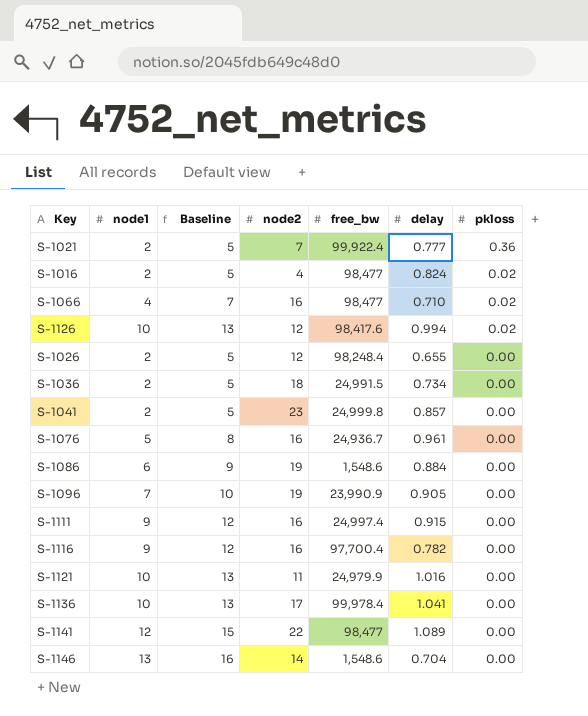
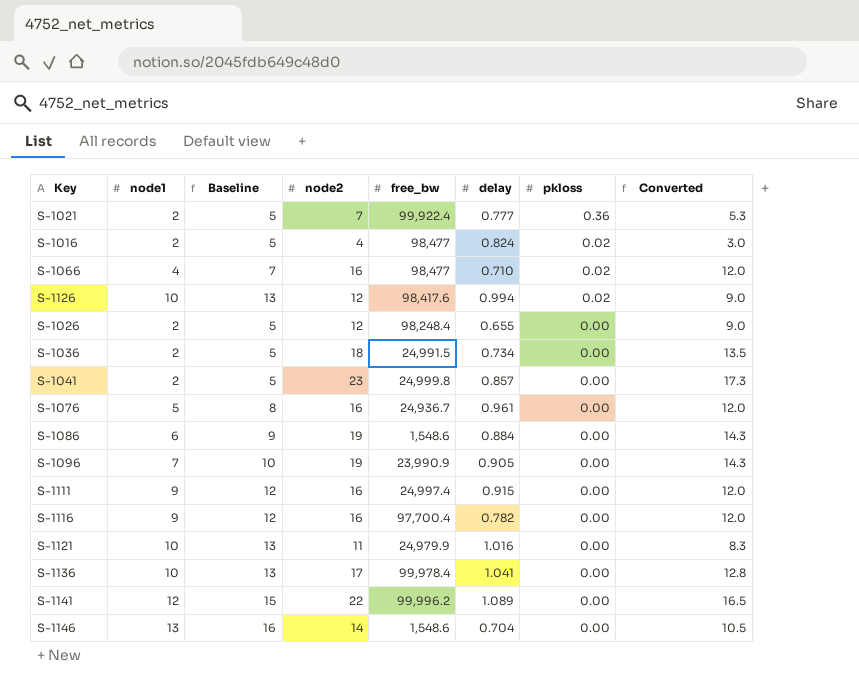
column Converted | formula: none -> [node2] * 0.75
S-1141 | free_bw: 98,477 -> 99,996.2

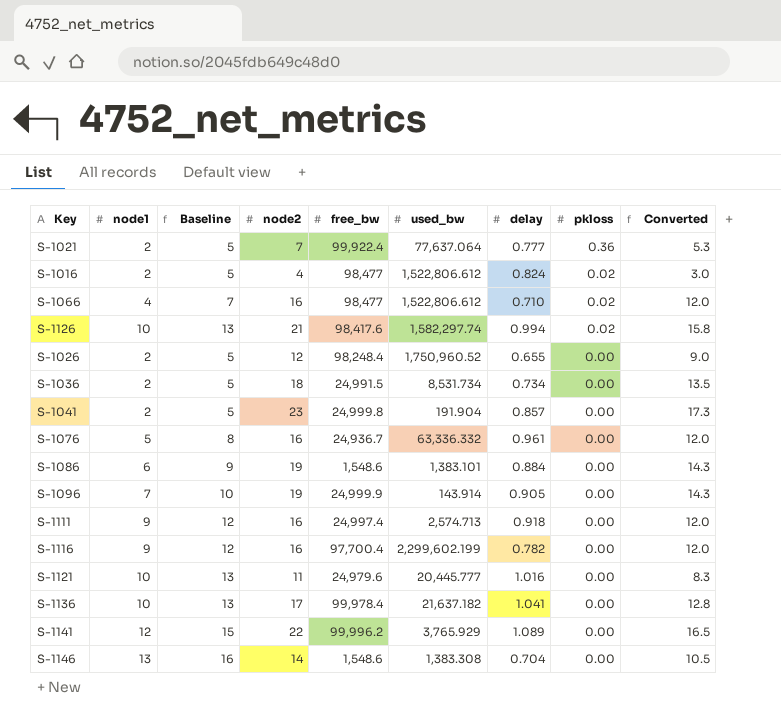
column used_bw | position: none -> 6
S-1126 | node2: 12 -> 21
S-1126 | Converted: 9.0 -> 15.8
S-1096 | free_bw: 23,990.9 -> 24,999.9
S-1111 | delay: 0.915 -> 0.918
S-1121 | free_bw: 24,979.9 -> 24,979.6

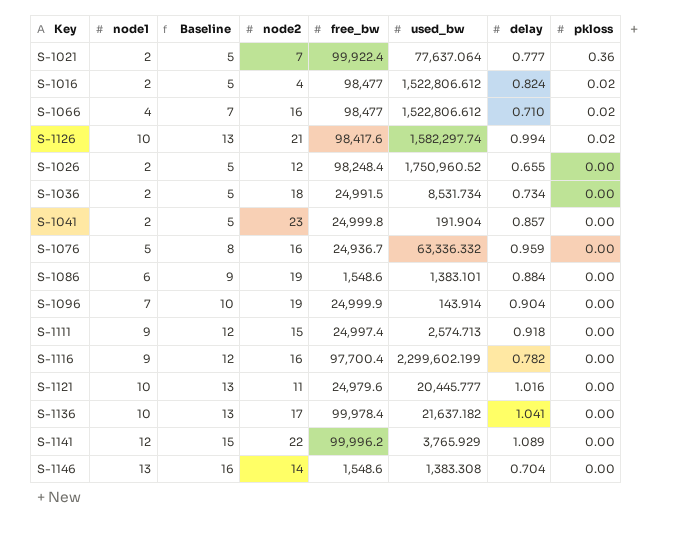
column Converted | formula: [node2] * 0.75 -> none
S-1076 | delay: 0.961 -> 0.959
S-1096 | delay: 0.905 -> 0.904
S-1111 | node2: 16 -> 15

